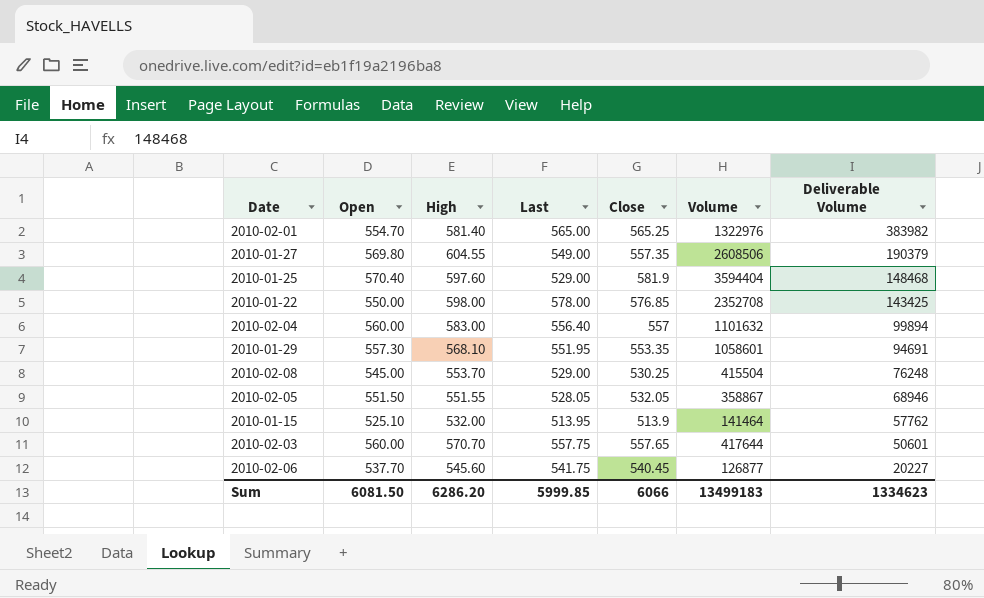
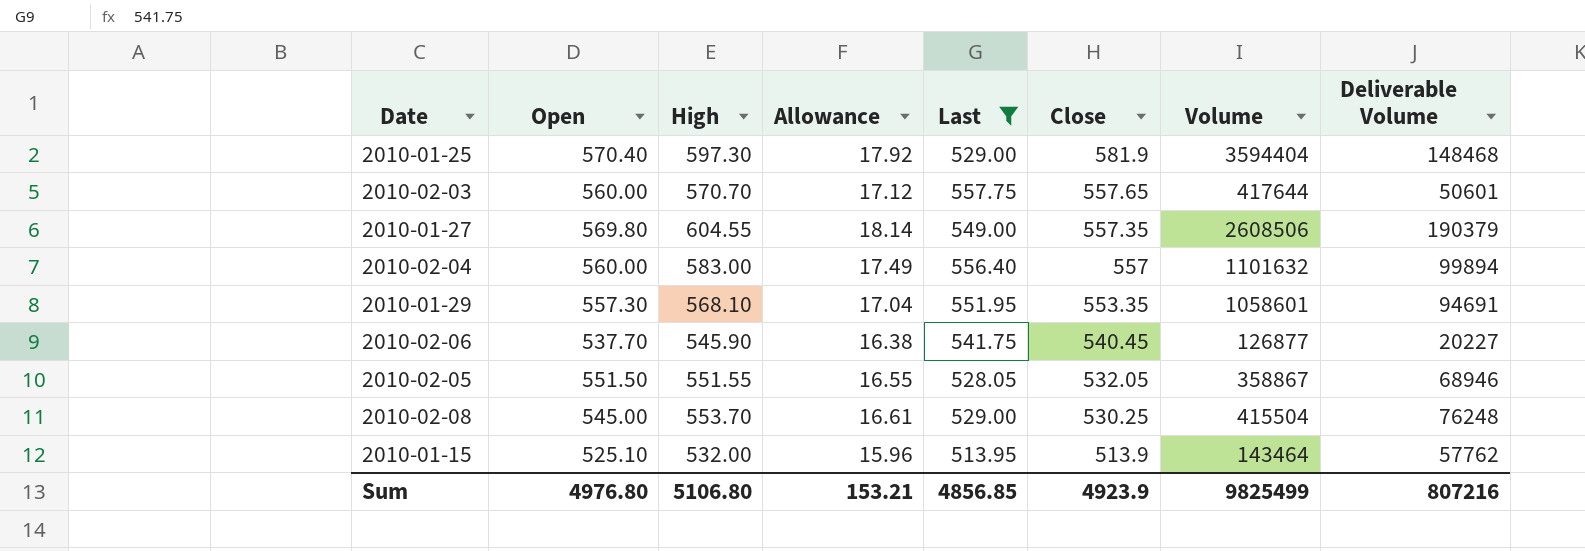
filter: none -> Last <= 557.75
row order: Deliverable Volume descending -> Close descending
column Allowance | formula: none -> [High] * 0.03
2010-01-25 | High: 597.60 -> 597.30
2010-02-06 | High: 545.60 -> 545.90
2010-01-15 | Volume: 141464 -> 143464
Sum | Open: 6081.50 -> 4976.80
Sum | High: 6286.20 -> 5106.80
Sum | Last: 5999.85 -> 4856.85
Sum | Close: 6066 -> 4923.9
Sum | Volume: 13499183 -> 9825499
Sum | Deliverable Volume: 1334623 -> 807216

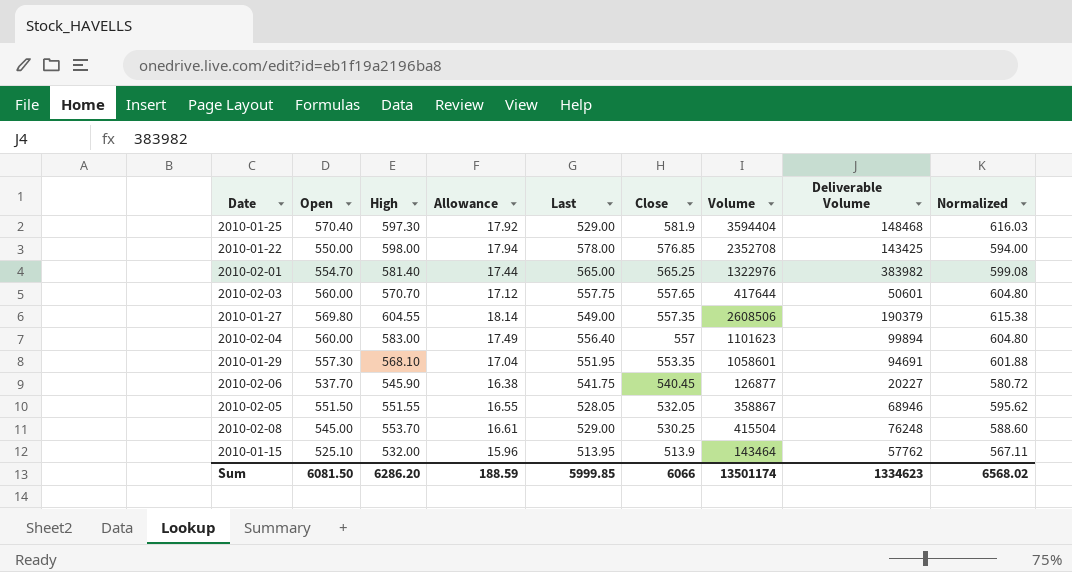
filter: Last <= 557.75 -> none
column Normalized | formula: none -> [Open] * 1.08
2010-02-04 | Volume: 1101632 -> 1101623
Sum | Open: 4976.80 -> 6081.50
Sum | High: 5106.80 -> 6286.20
Sum | Allowance: 153.21 -> 188.59
Sum | Last: 4856.85 -> 5999.85
Sum | Close: 4923.9 -> 6066
Sum | Volume: 9825499 -> 13501174
Sum | Deliverable Volume: 807216 -> 1334623

